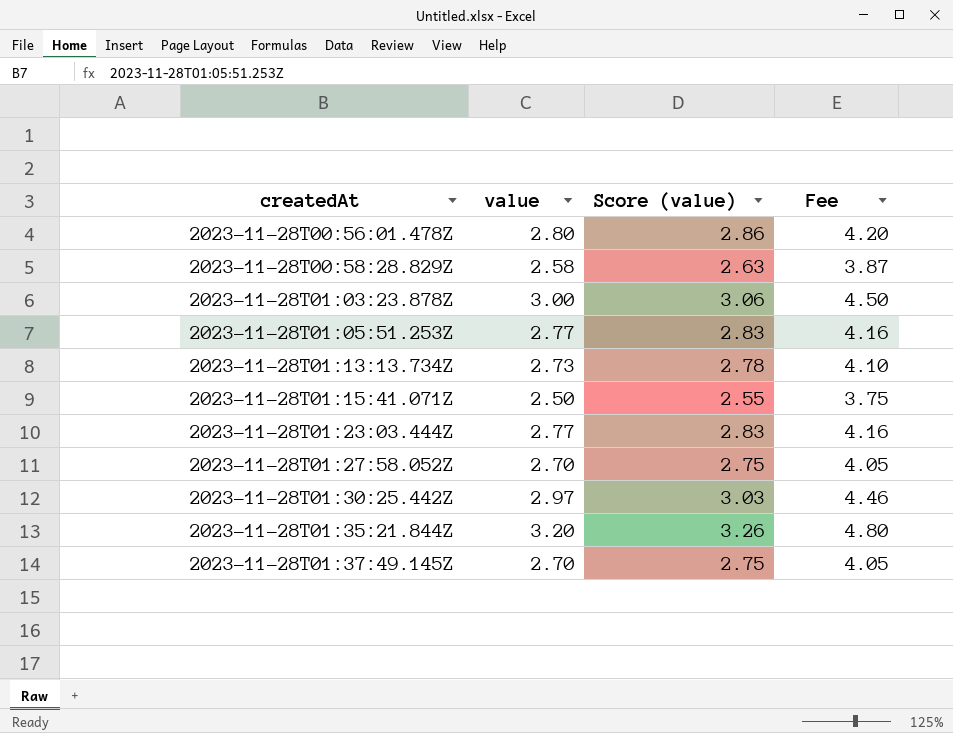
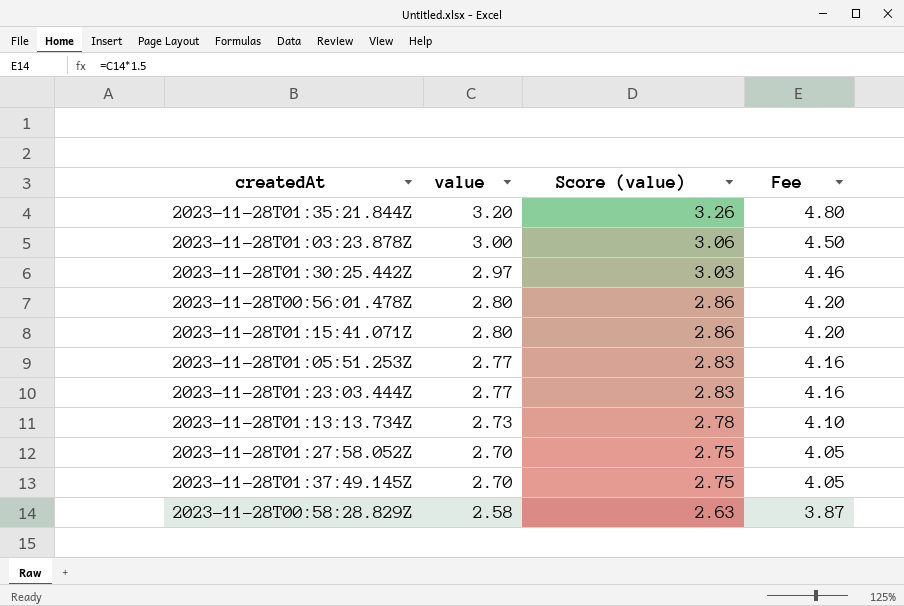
row order: createdAt ascending -> value descending
2023-11-28T01:15:41.071Z | value: 2.50 -> 2.80
2023-11-28T01:15:41.071Z | Score (value): 2.55 -> 2.86
2023-11-28T01:15:41.071Z | Fee: 3.75 -> 4.20

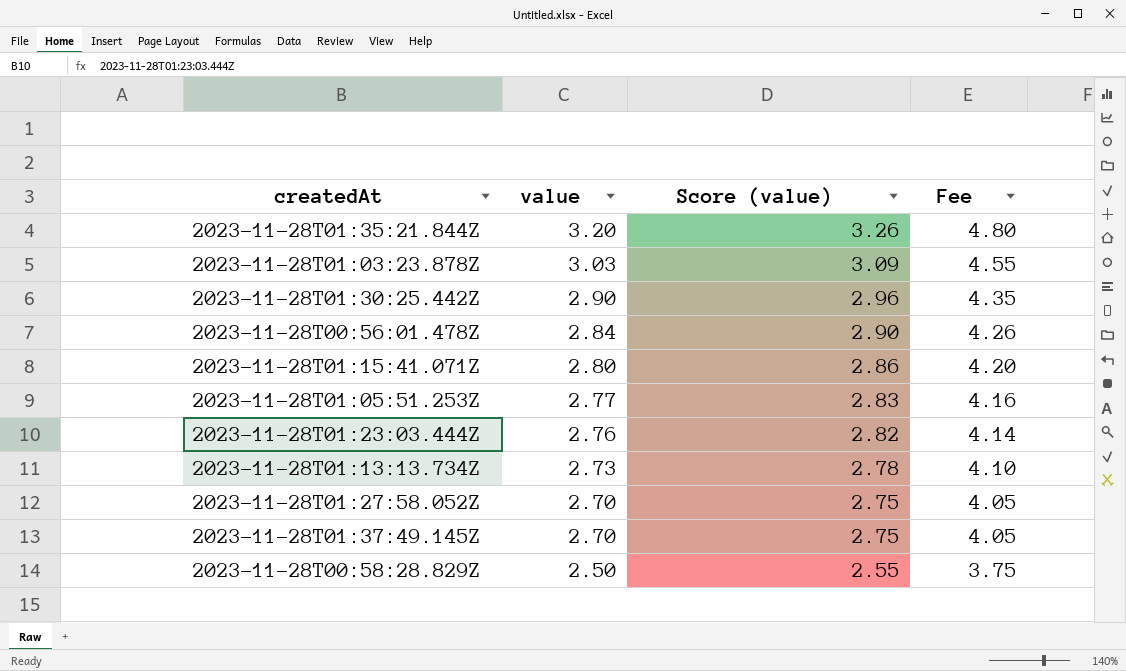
2023-11-28T01:03:23.878Z | value: 3.00 -> 3.03
2023-11-28T01:03:23.878Z | Score (value): 3.06 -> 3.09
2023-11-28T01:03:23.878Z | Fee: 4.50 -> 4.55
2023-11-28T01:30:25.442Z | value: 2.97 -> 2.90
2023-11-28T01:30:25.442Z | Score (value): 3.03 -> 2.96
2023-11-28T01:30:25.442Z | Fee: 4.46 -> 4.35
2023-11-28T00:56:01.478Z | value: 2.80 -> 2.84
2023-11-28T00:56:01.478Z | Score (value): 2.86 -> 2.90
2023-11-28T00:56:01.478Z | Fee: 4.20 -> 4.26
2023-11-28T01:23:03.444Z | value: 2.77 -> 2.76
2023-11-28T01:23:03.444Z | Score (value): 2.83 -> 2.82
2023-11-28T01:23:03.444Z | Fee: 4.16 -> 4.14
2023-11-28T00:58:28.829Z | value: 2.58 -> 2.50
2023-11-28T00:58:28.829Z | Score (value): 2.63 -> 2.55
2023-11-28T00:58:28.829Z | Fee: 3.87 -> 3.75

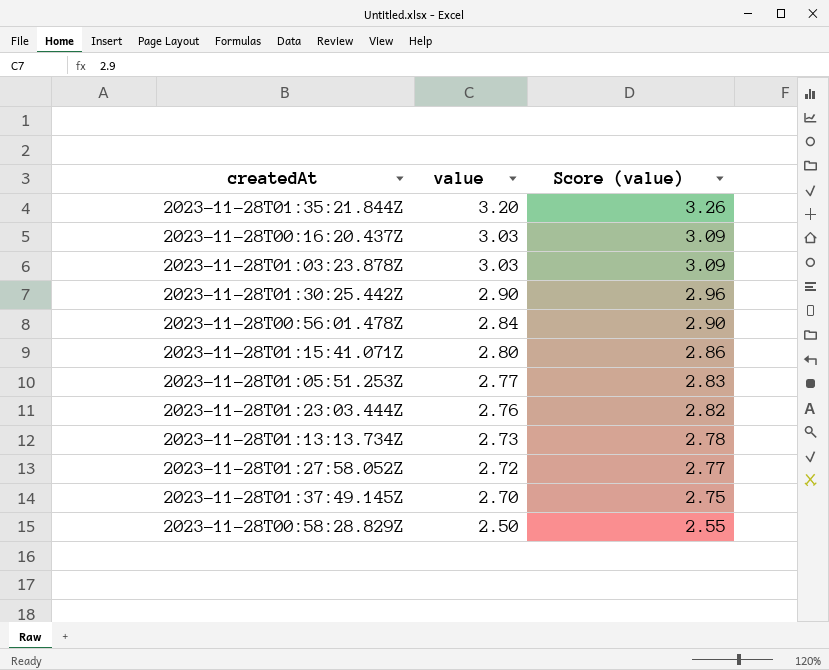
column Fee | formula: [value] * 1.5 -> none
row 2023-11-28T00:16:20.437Z: none -> 3.03 | 3.09
2023-11-28T01:27:58.052Z | value: 2.70 -> 2.72
2023-11-28T01:27:58.052Z | Score (value): 2.75 -> 2.77

